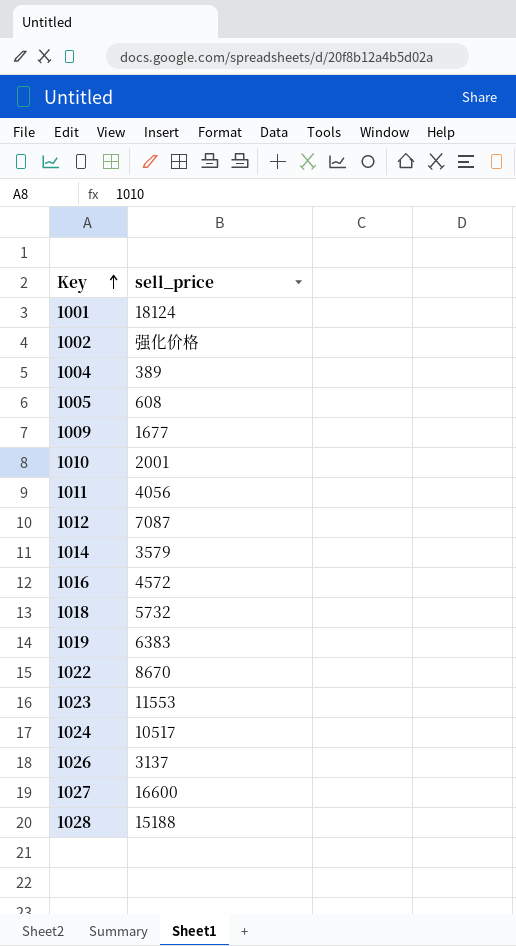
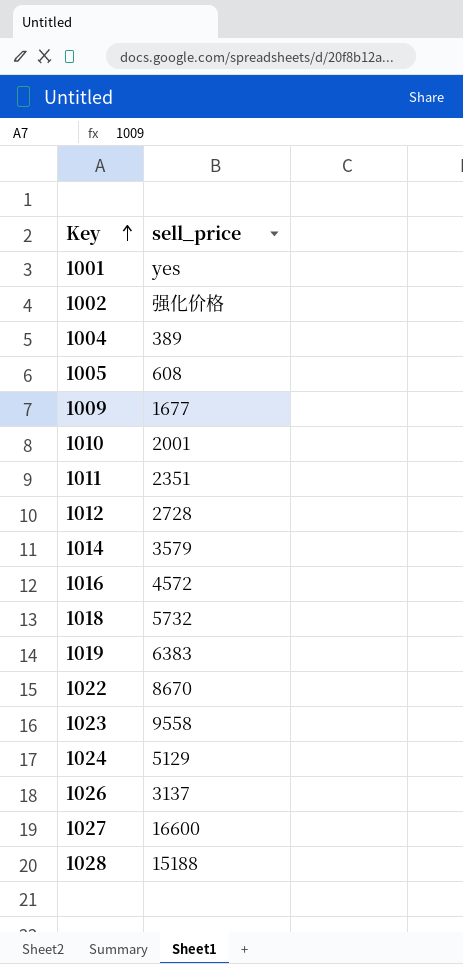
1001 | sell_price: 18124 -> yes
1011 | sell_price: 4056 -> 2351
1012 | sell_price: 7087 -> 2728
1023 | sell_price: 11553 -> 9558
1024 | sell_price: 10517 -> 5129

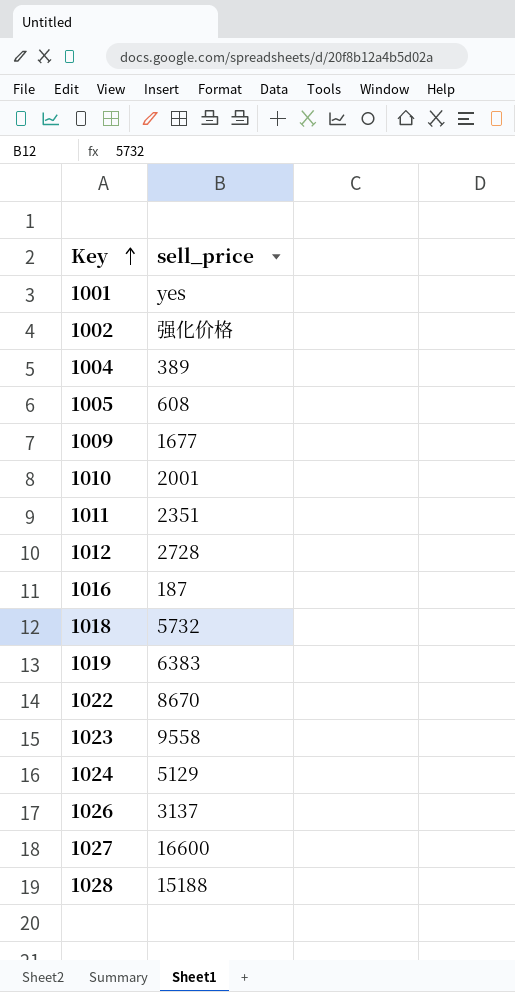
row 1014: 3579 -> none
1016 | sell_price: 4572 -> 187

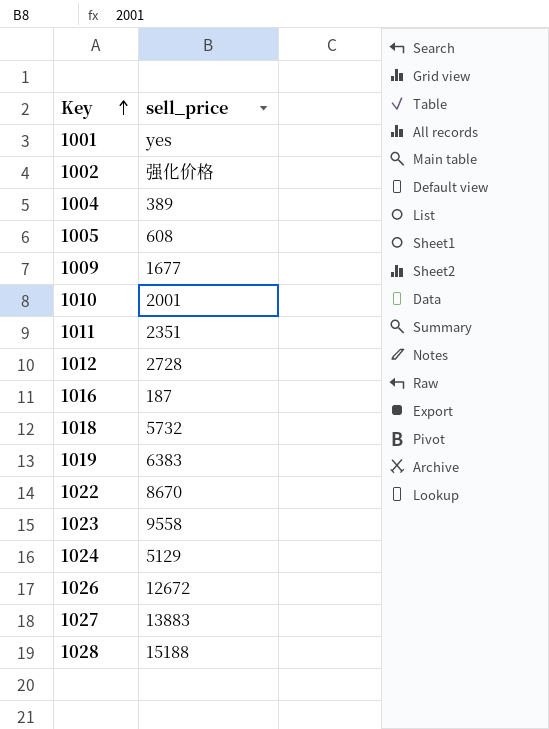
1026 | sell_price: 3137 -> 12672
1027 | sell_price: 16600 -> 13883

